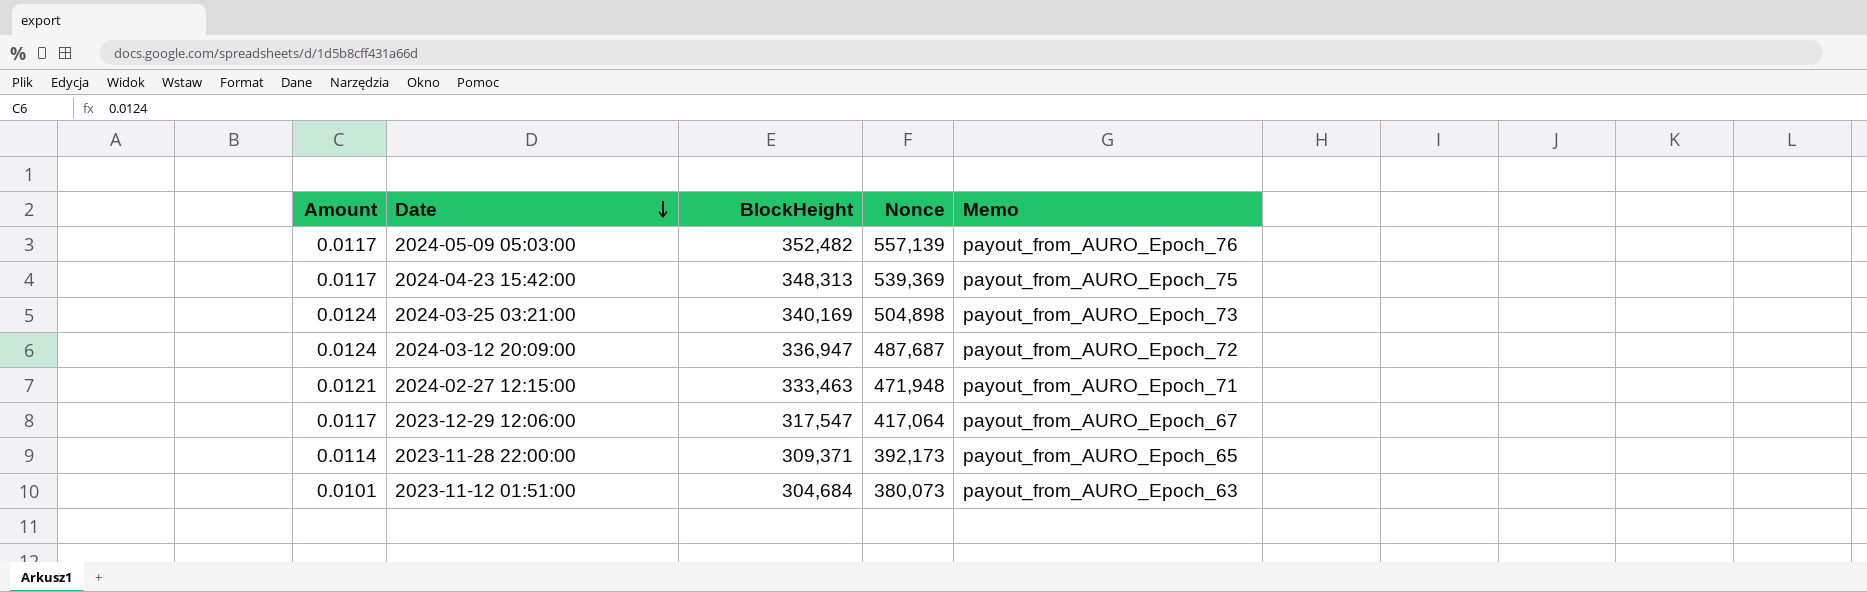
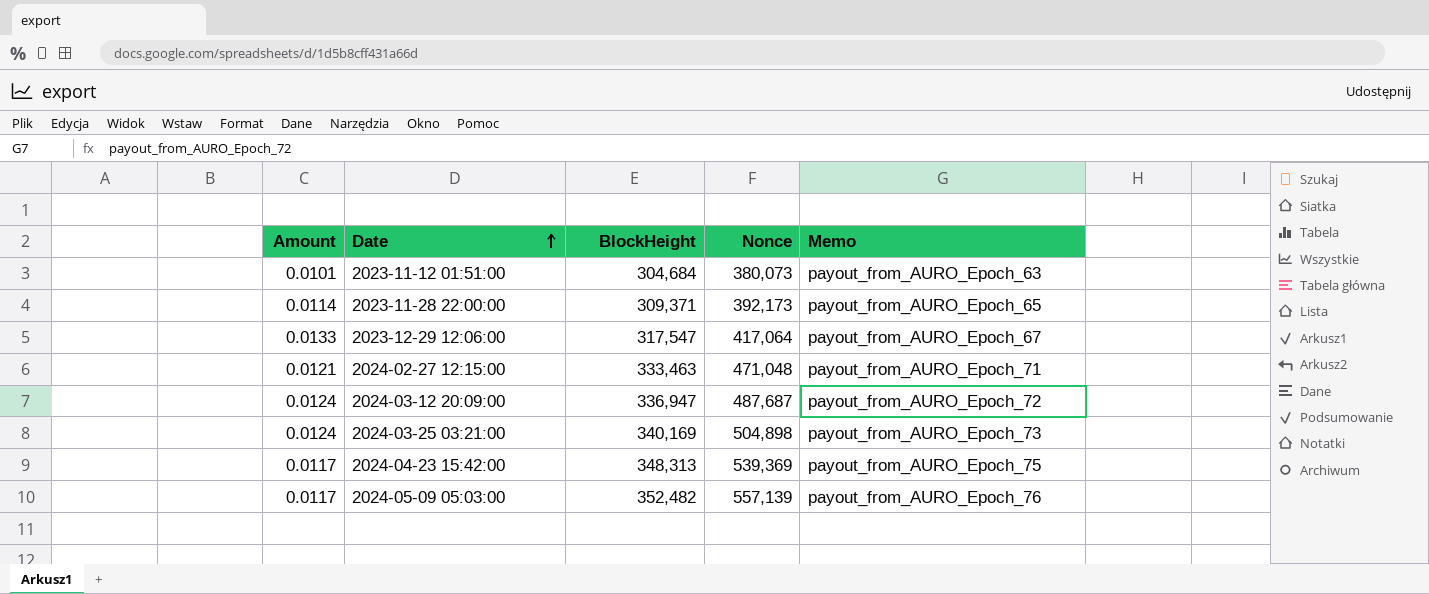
row order: Date descending -> Date ascending
2023-12-29 12:06:00 | Amount: 0.0117 -> 0.0133
2024-02-27 12:15:00 | Nonce: 471,948 -> 471,048

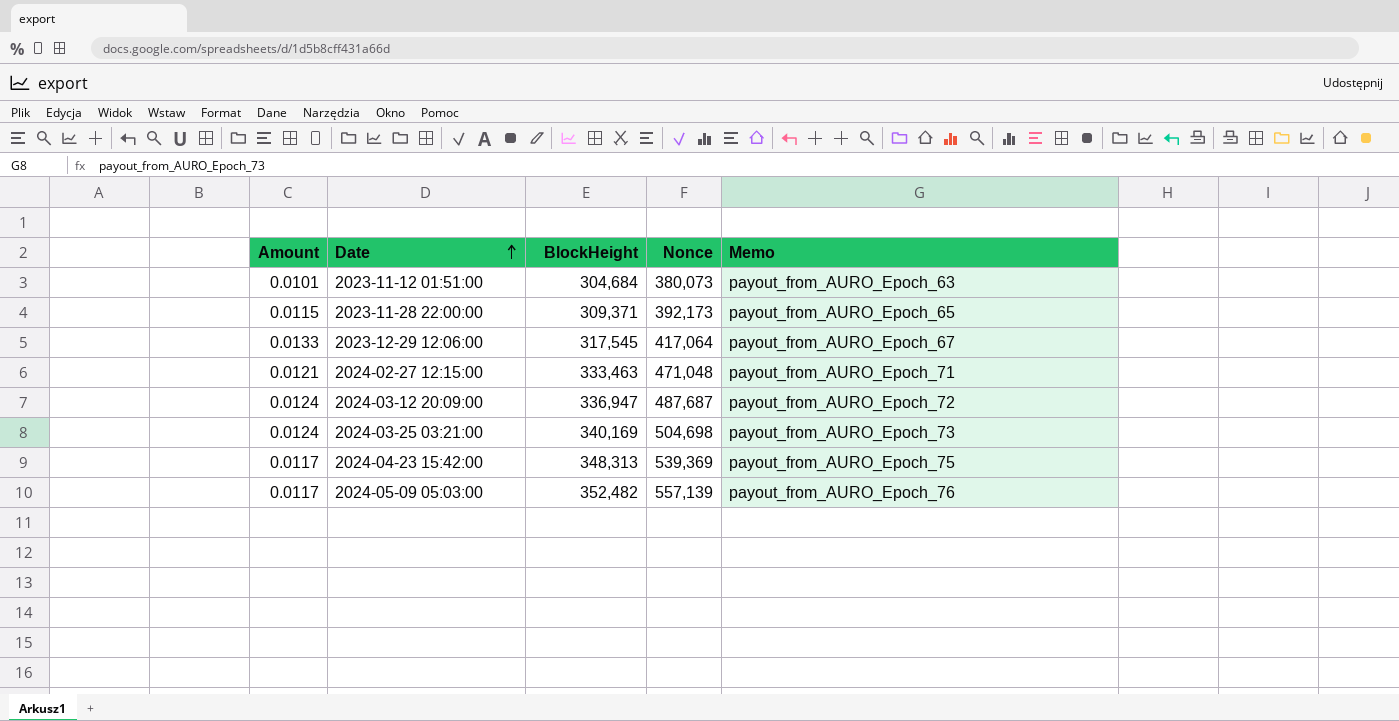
2023-11-28 22:00:00 | Amount: 0.0114 -> 0.0115
2023-12-29 12:06:00 | BlockHeight: 317,547 -> 317,545
2024-03-25 03:21:00 | Nonce: 504,898 -> 504,698

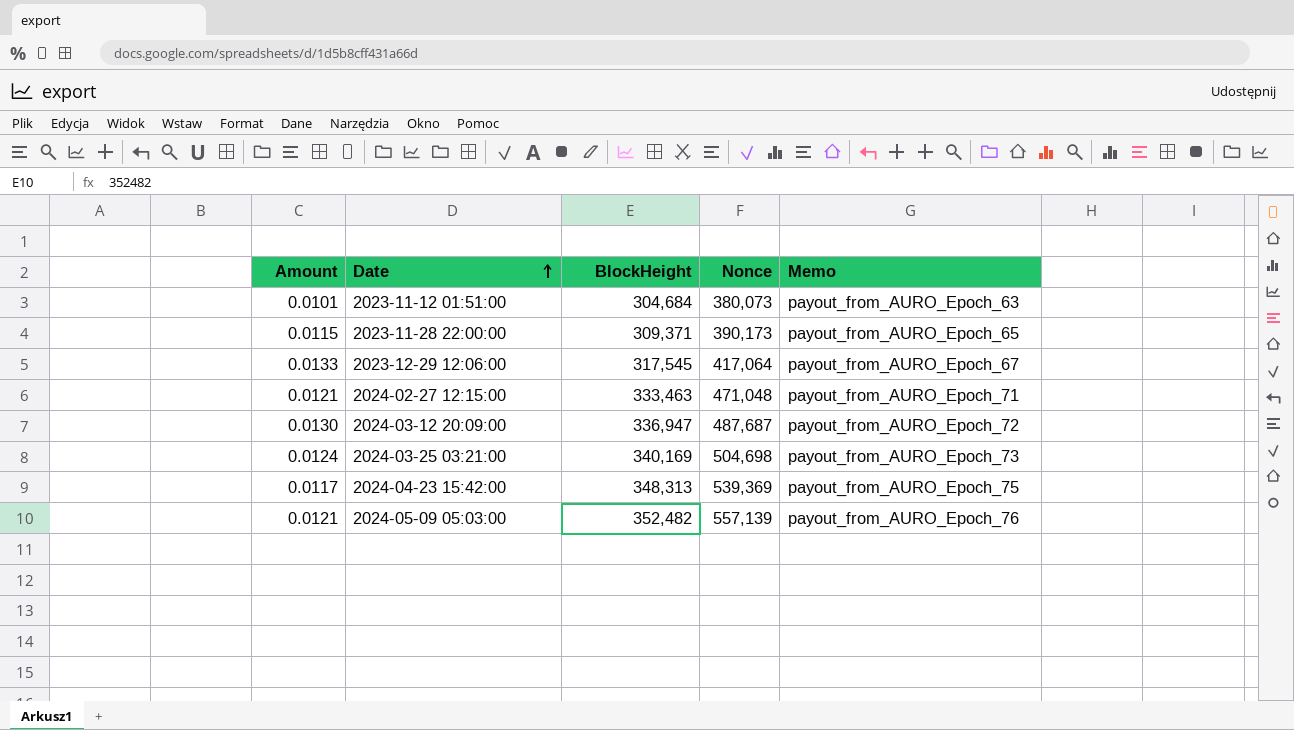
2023-11-28 22:00:00 | Nonce: 392,173 -> 390,173
2024-03-12 20:09:00 | Amount: 0.0124 -> 0.0130
2024-05-09 05:03:00 | Amount: 0.0117 -> 0.0121

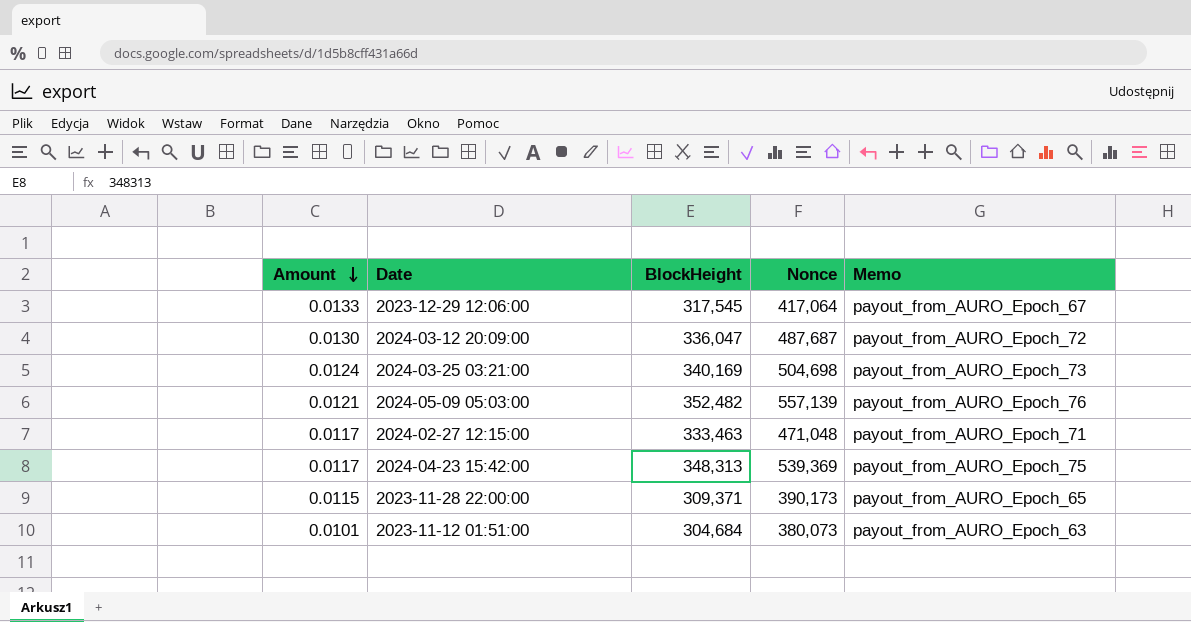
row order: Date ascending -> Amount descending
2024-03-12 20:09:00 | BlockHeight: 336,947 -> 336,047
2024-02-27 12:15:00 | Amount: 0.0121 -> 0.0117

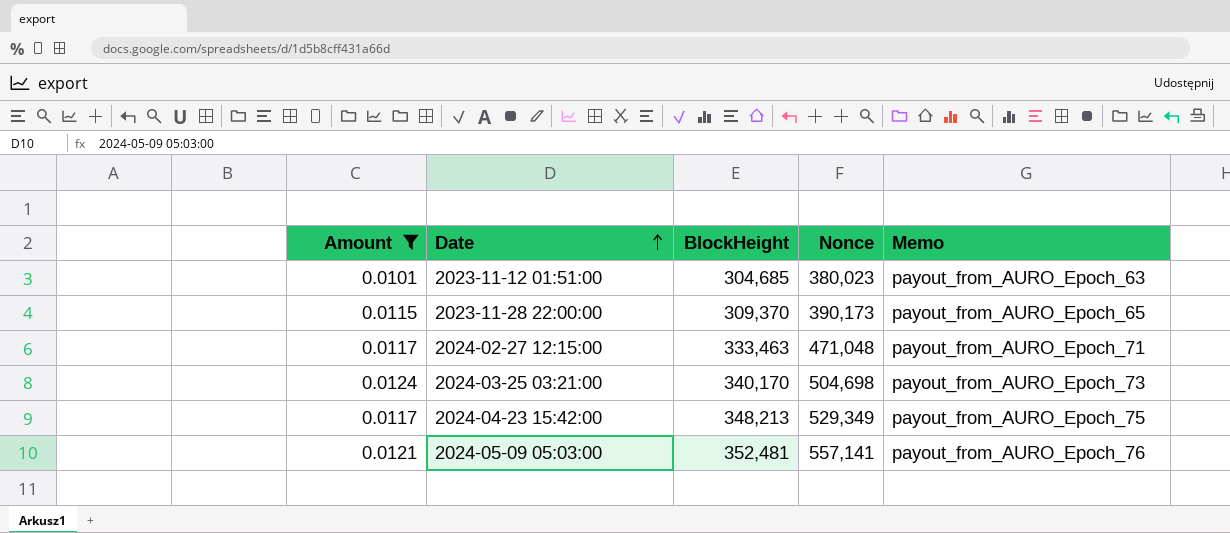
filter: none -> Amount <= 0.0124
row order: Amount descending -> Date ascending
2023-11-12 01:51:00 | BlockHeight: 304,684 -> 304,685
2023-11-12 01:51:00 | Nonce: 380,073 -> 380,023
2023-11-28 22:00:00 | BlockHeight: 309,371 -> 309,370
2024-03-25 03:21:00 | BlockHeight: 340,169 -> 340,170
2024-04-23 15:42:00 | BlockHeight: 348,313 -> 348,213
2024-04-23 15:42:00 | Nonce: 539,369 -> 529,349
2024-05-09 05:03:00 | BlockHeight: 352,482 -> 352,481
2024-05-09 05:03:00 | Nonce: 557,139 -> 557,141

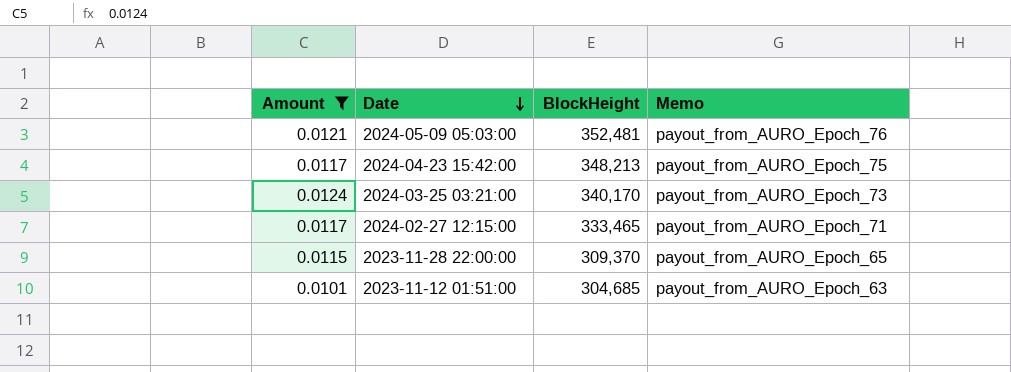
row order: Date ascending -> Date descending
column Nonce | position: 4 -> none
2024-02-27 12:15:00 | BlockHeight: 333,463 -> 333,465

